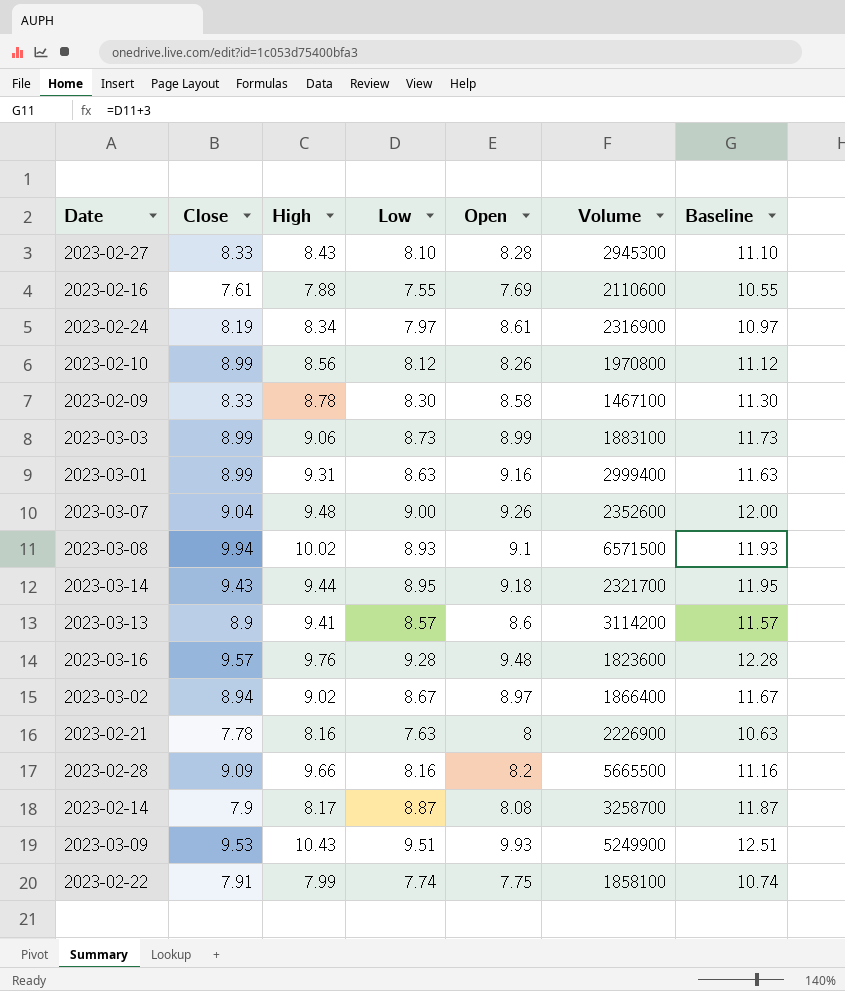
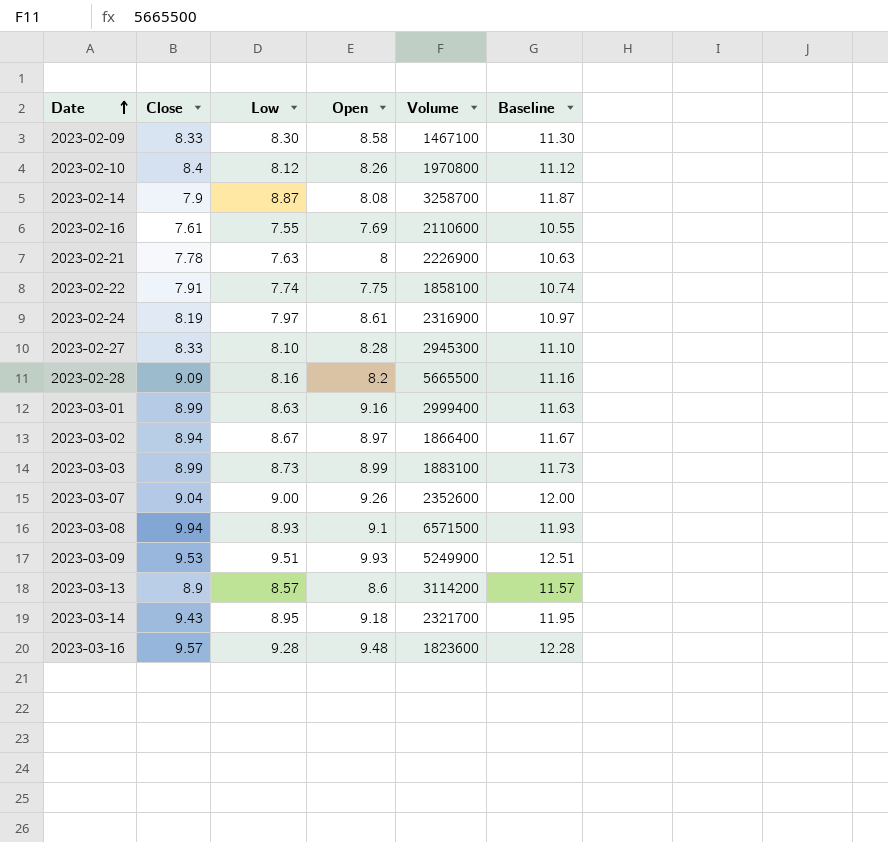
row order: none -> Date ascending
column High | position: 3 -> none
2023-02-10 | Close: 8.99 -> 8.4

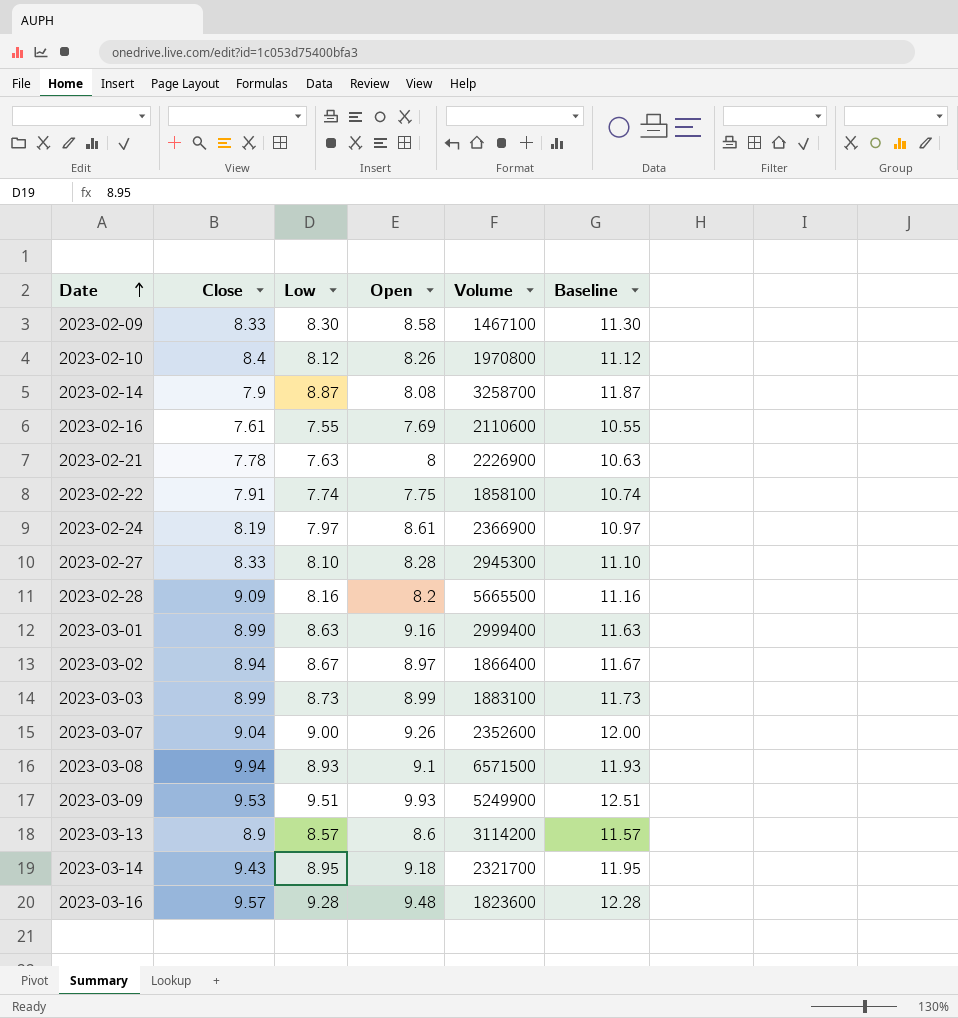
2023-02-24 | Volume: 2316900 -> 2366900

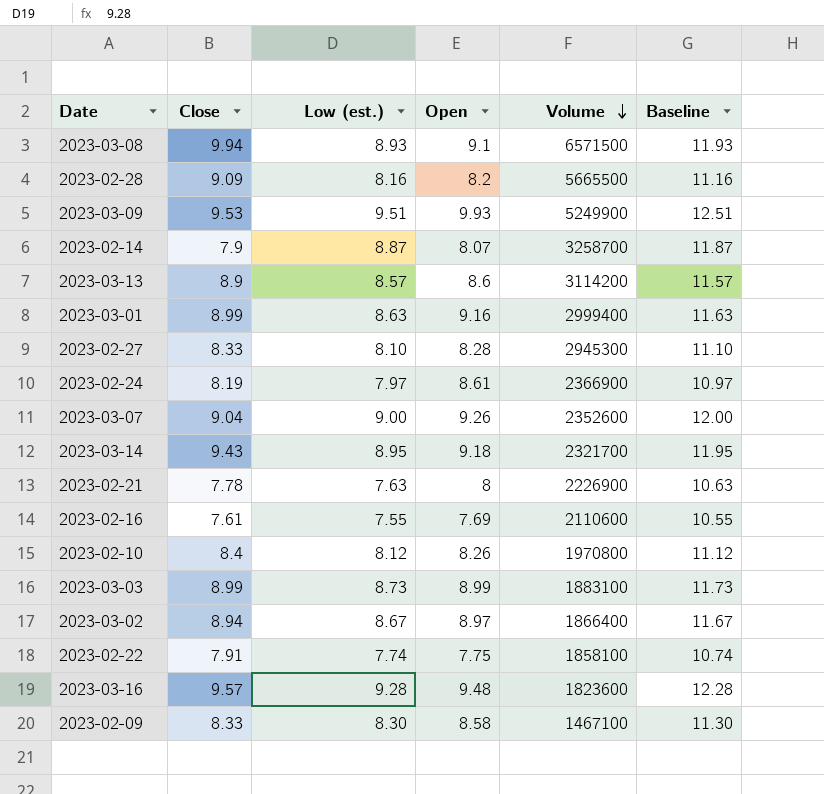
row order: Date ascending -> Volume descending
column name: Low -> Low (est.)
2023-02-14 | Open: 8.08 -> 8.07

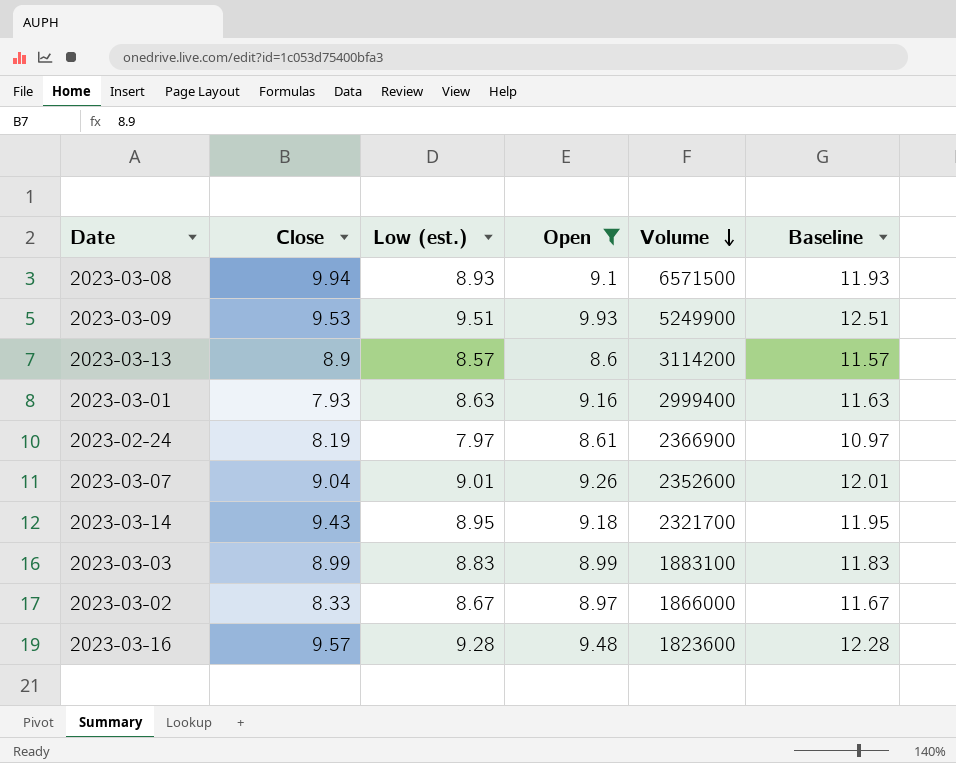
filter: none -> Open >= 8.6
2023-03-01 | Close: 8.99 -> 7.93
2023-03-07 | Low (est.): 9.00 -> 9.01
2023-03-07 | Baseline: 12.00 -> 12.01
2023-03-03 | Low (est.): 8.73 -> 8.83
2023-03-03 | Baseline: 11.73 -> 11.83
2023-03-02 | Close: 8.94 -> 8.33
2023-03-02 | Volume: 1866400 -> 1866000

